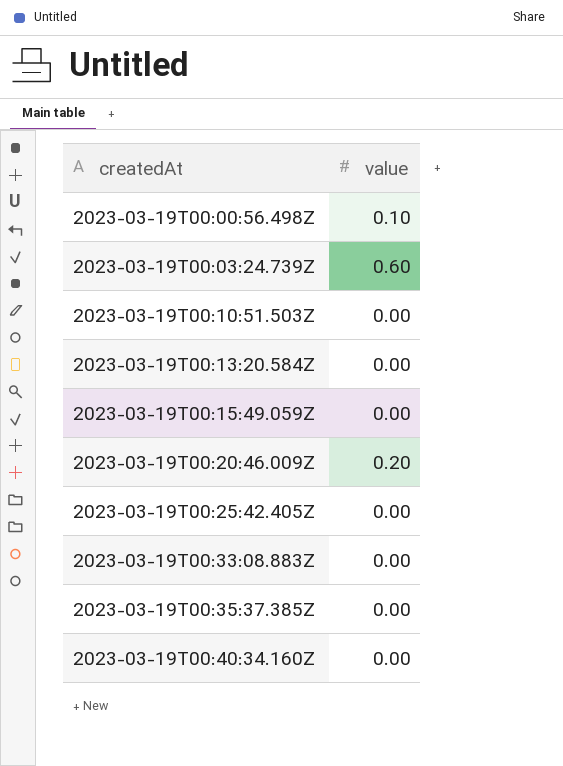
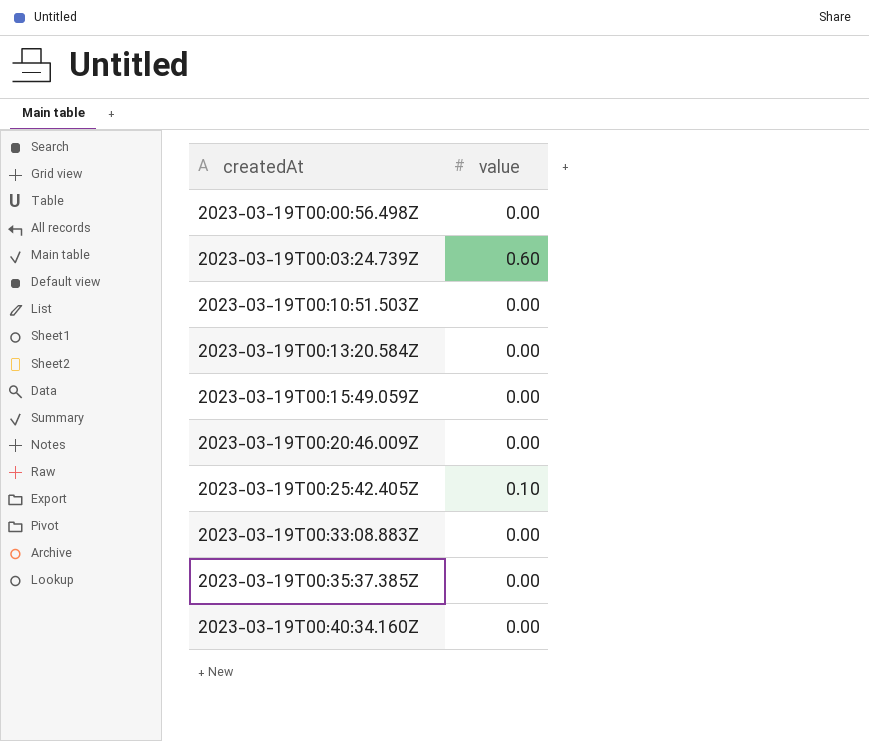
2023-03-19T00:00:56.498Z | value: 0.10 -> 0.00
2023-03-19T00:20:46.009Z | value: 0.20 -> 0.00
2023-03-19T00:25:42.405Z | value: 0.00 -> 0.10

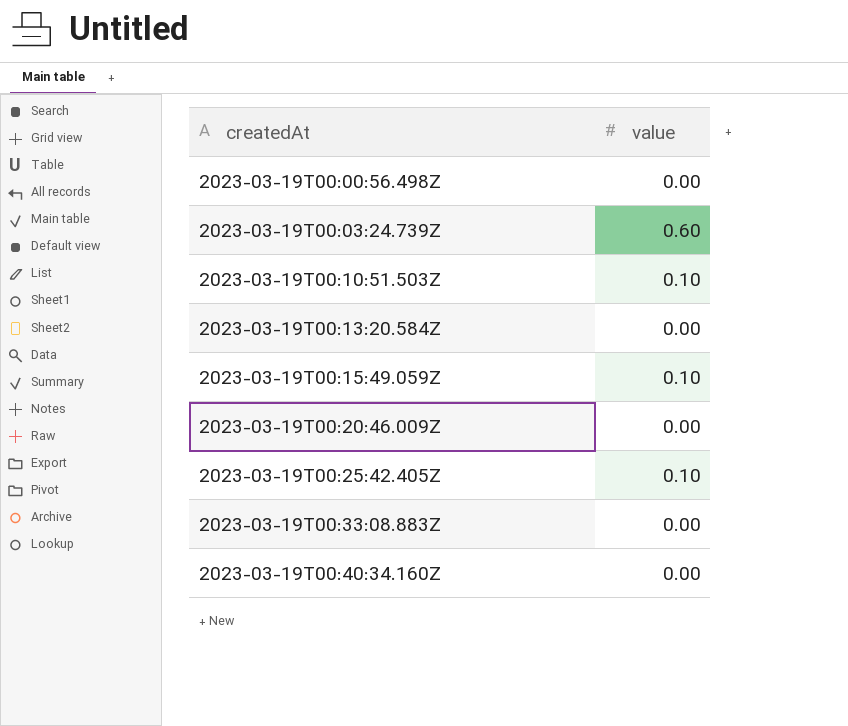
row 2023-03-19T00:35:37.385Z: 0.00 -> none
2023-03-19T00:10:51.503Z | value: 0.00 -> 0.10
2023-03-19T00:15:49.059Z | value: 0.00 -> 0.10

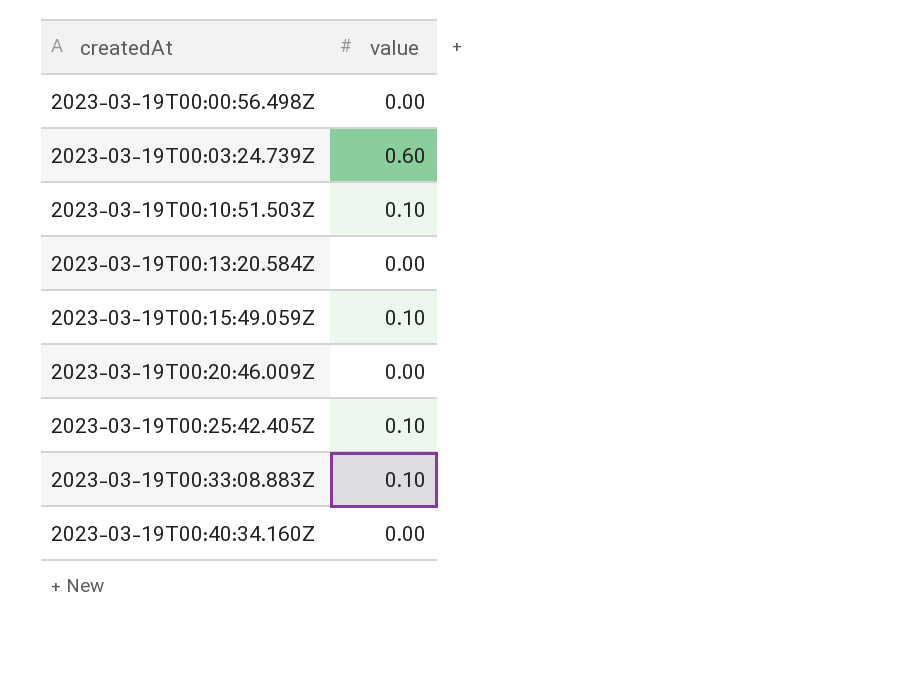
2023-03-19T00:33:08.883Z | value: 0.00 -> 0.10

